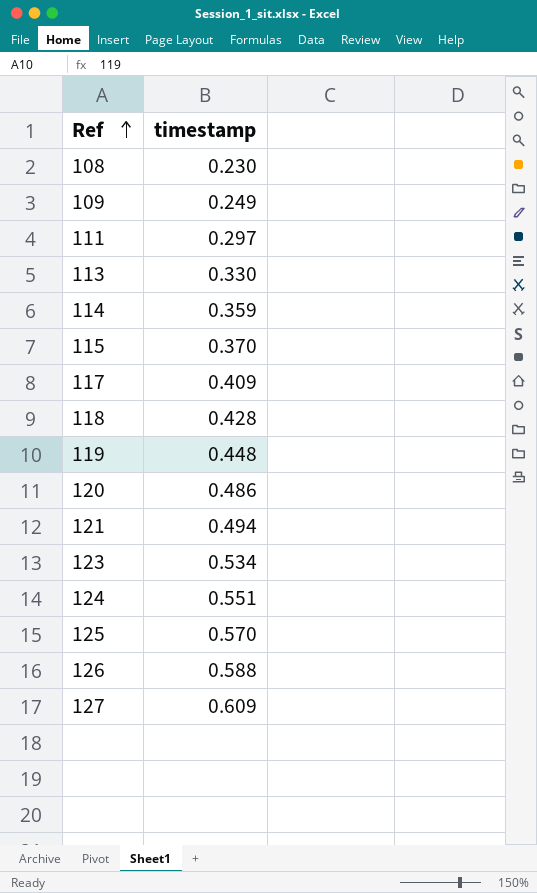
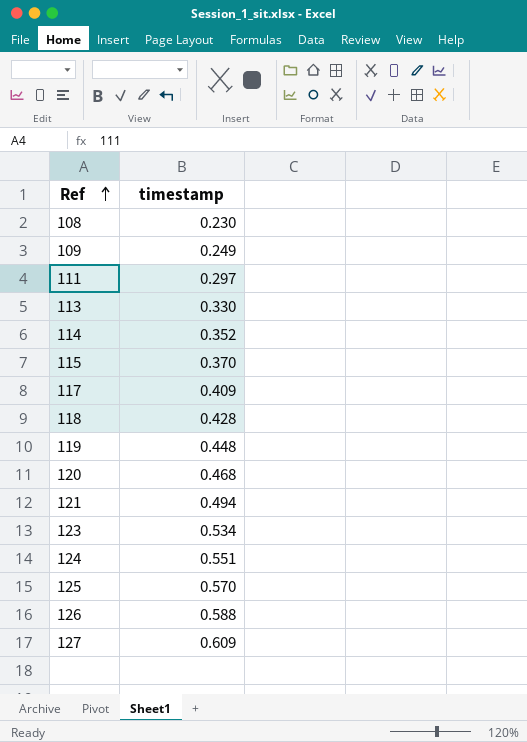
114 | timestamp: 0.359 -> 0.352
120 | timestamp: 0.486 -> 0.468

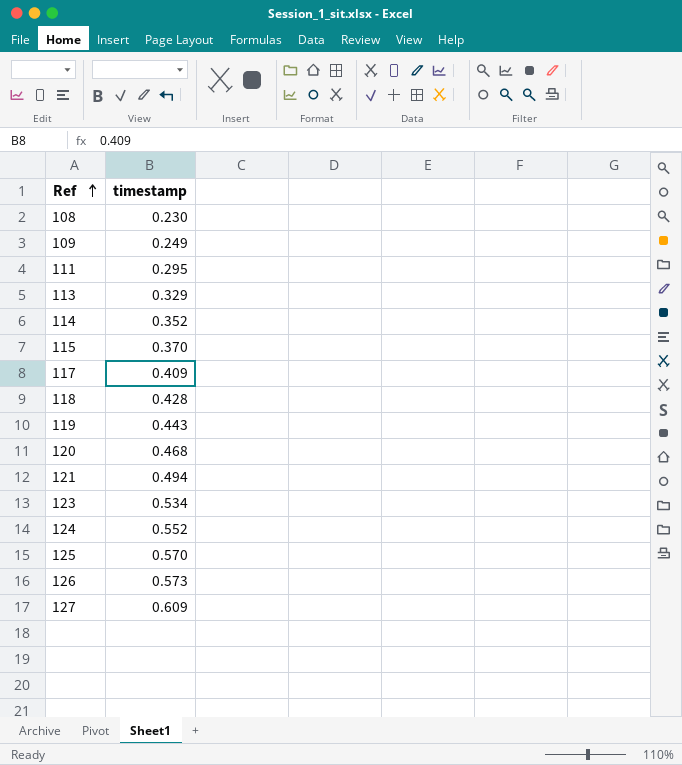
111 | timestamp: 0.297 -> 0.295
113 | timestamp: 0.330 -> 0.329
119 | timestamp: 0.448 -> 0.443
124 | timestamp: 0.551 -> 0.552
126 | timestamp: 0.588 -> 0.573

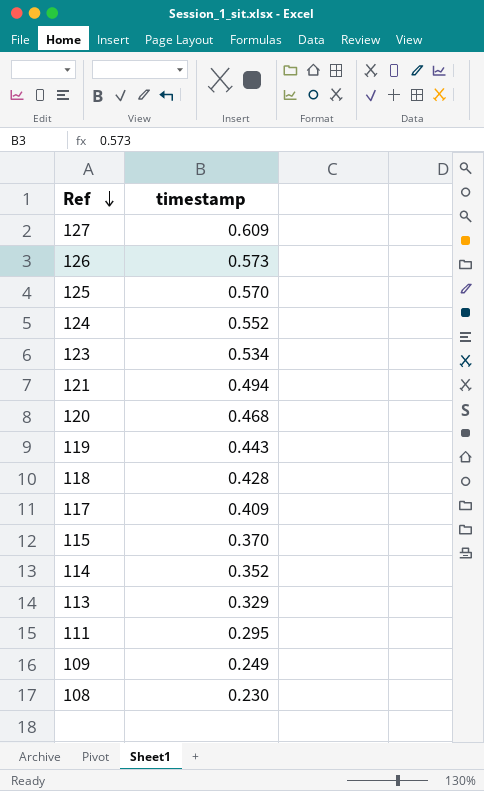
row order: Ref ascending -> Ref descending

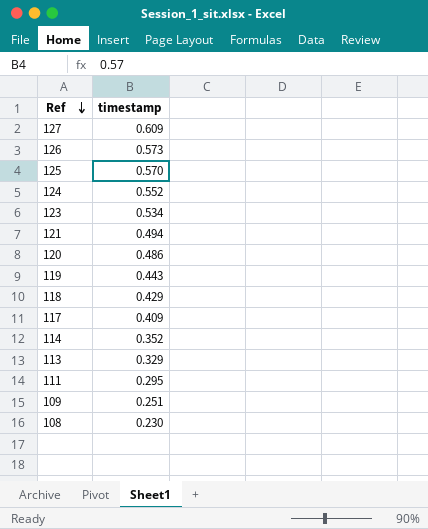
row 115: 0.370 -> none
120 | timestamp: 0.468 -> 0.486
118 | timestamp: 0.428 -> 0.429
109 | timestamp: 0.249 -> 0.251

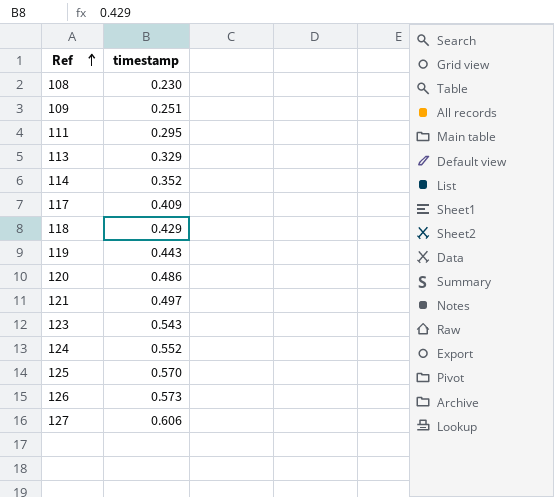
row order: Ref descending -> Ref ascending
121 | timestamp: 0.494 -> 0.497
123 | timestamp: 0.534 -> 0.543
127 | timestamp: 0.609 -> 0.606

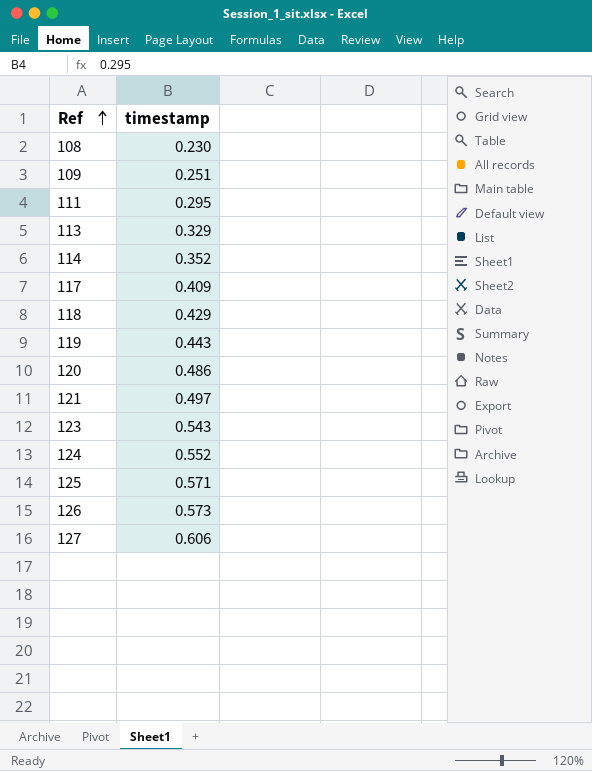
125 | timestamp: 0.570 -> 0.571

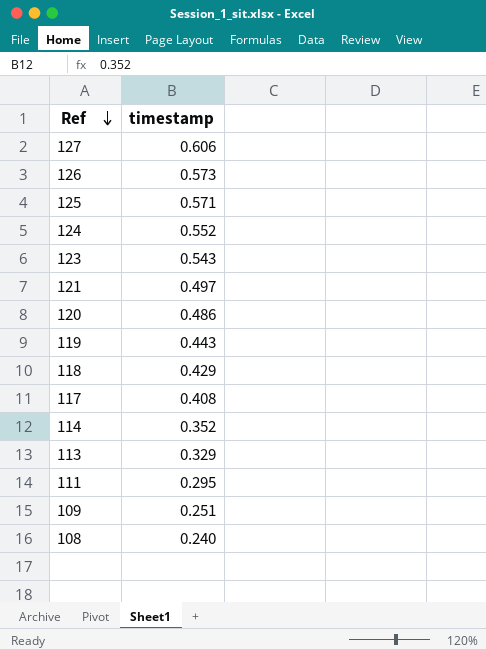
row order: Ref ascending -> Ref descending
117 | timestamp: 0.409 -> 0.408
108 | timestamp: 0.230 -> 0.240

